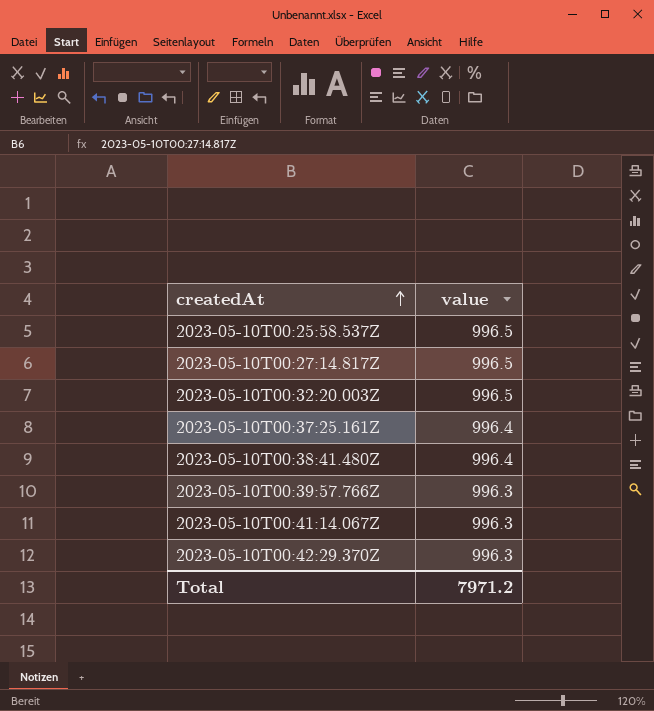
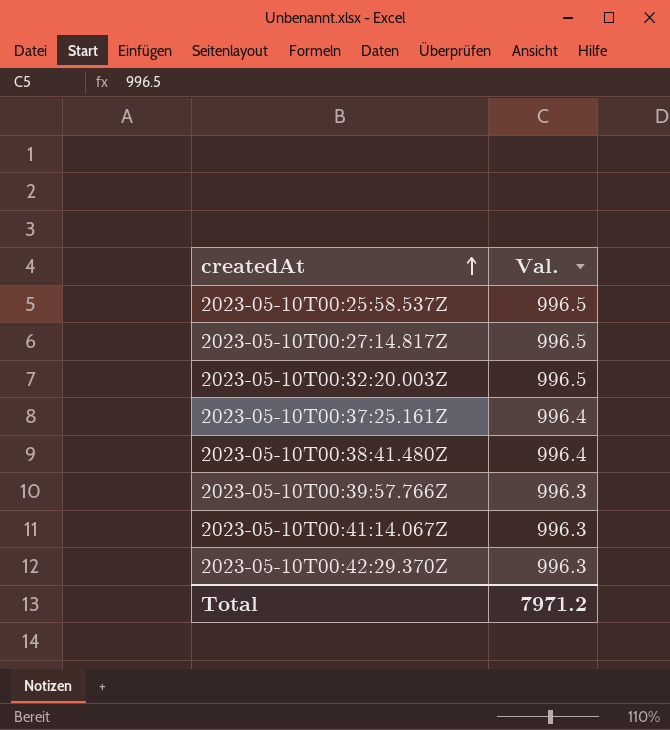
column name: value -> Val.

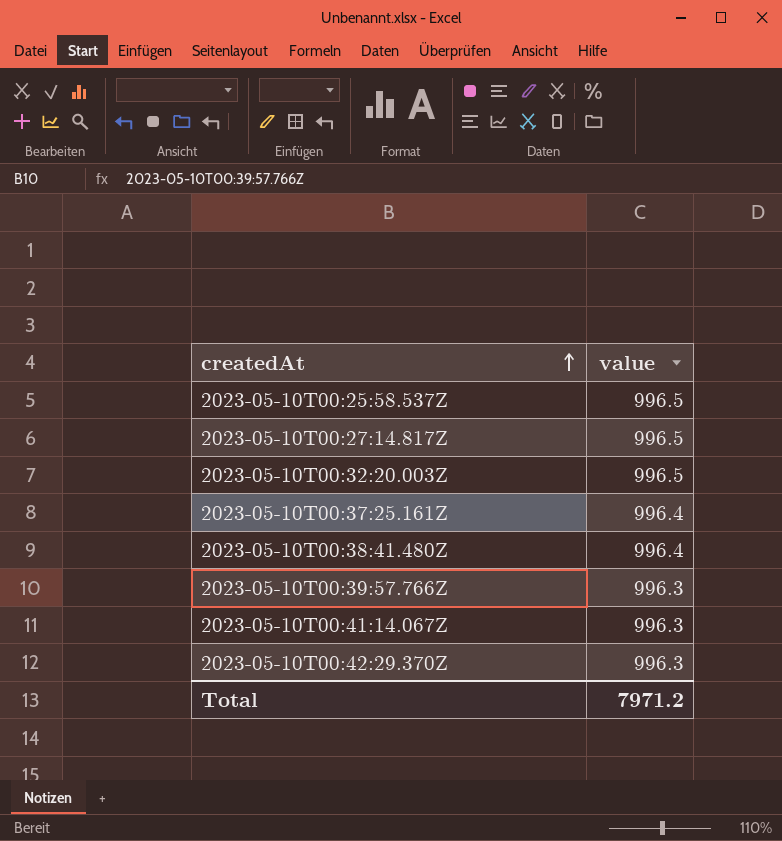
column name: Val. -> value

